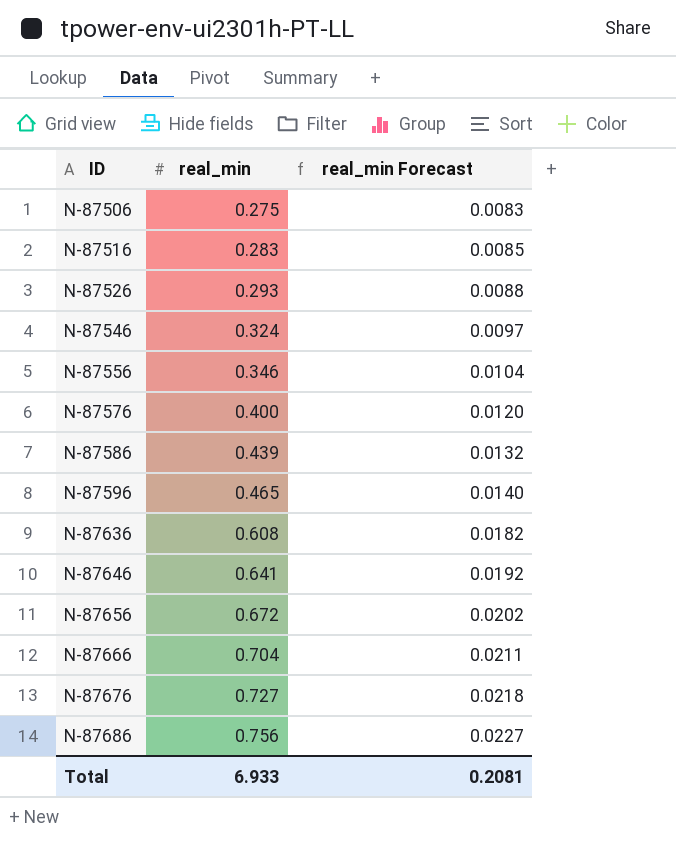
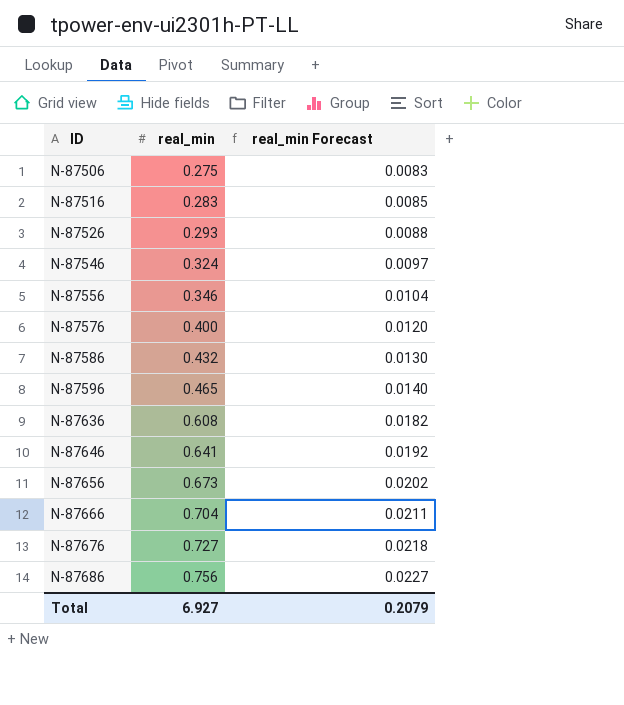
N-87586 | real_min: 0.439 -> 0.432
N-87586 | real_min Forecast: 0.0132 -> 0.0130
N-87656 | real_min: 0.672 -> 0.673
Total | real_min: 6.933 -> 6.927
Total | real_min Forecast: 0.2081 -> 0.2079

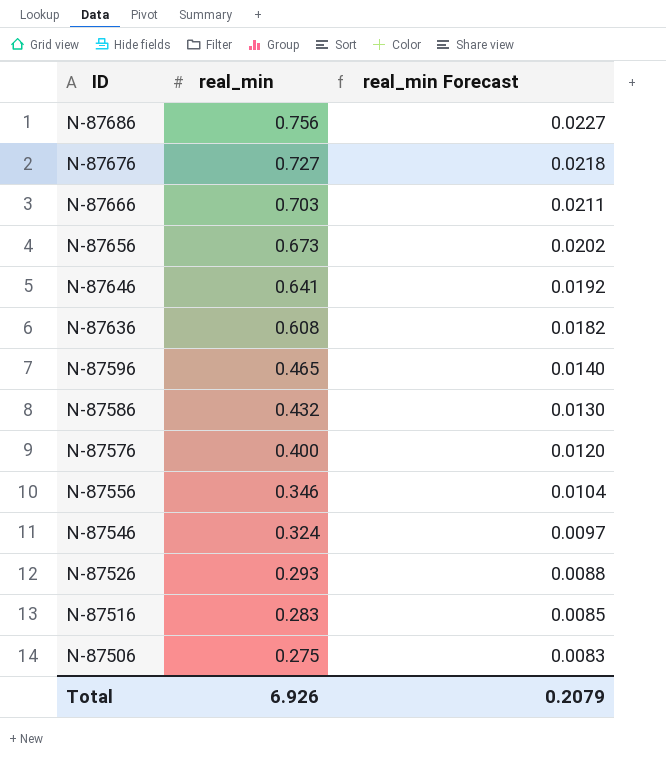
row order: ID ascending -> ID descending
N-87666 | real_min: 0.704 -> 0.703
Total | real_min: 6.927 -> 6.926

